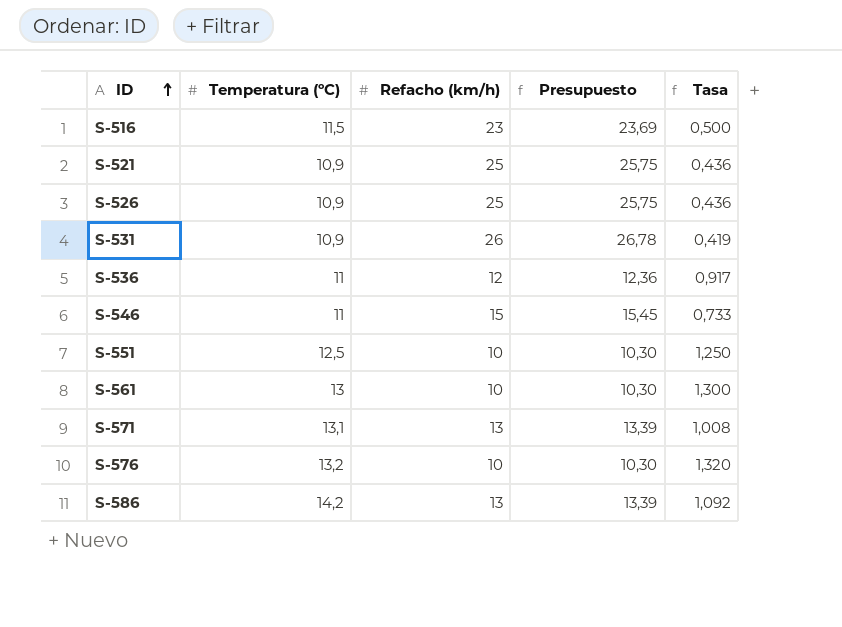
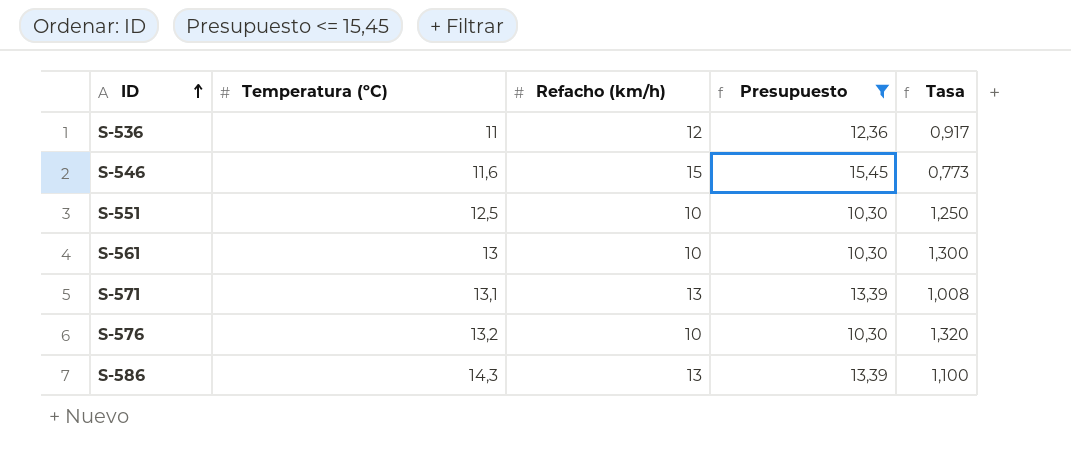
filter: none -> Presupuesto <= 15,45
S-546 | Temperatura (ºC): 11 -> 11,6
S-546 | Tasa: 0,733 -> 0,773
S-586 | Temperatura (ºC): 14,2 -> 14,3
S-586 | Tasa: 1,092 -> 1,100

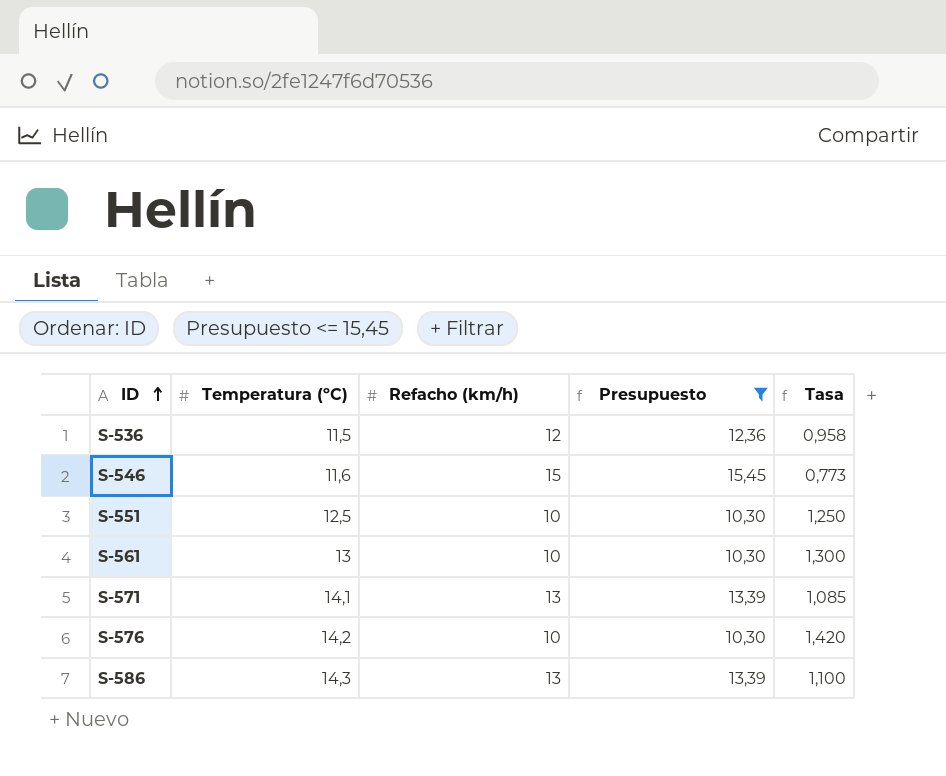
S-536 | Temperatura (ºC): 11 -> 11,5
S-536 | Tasa: 0,917 -> 0,958
S-571 | Temperatura (ºC): 13,1 -> 14,1
S-571 | Tasa: 1,008 -> 1,085
S-576 | Temperatura (ºC): 13,2 -> 14,2
S-576 | Tasa: 1,320 -> 1,420

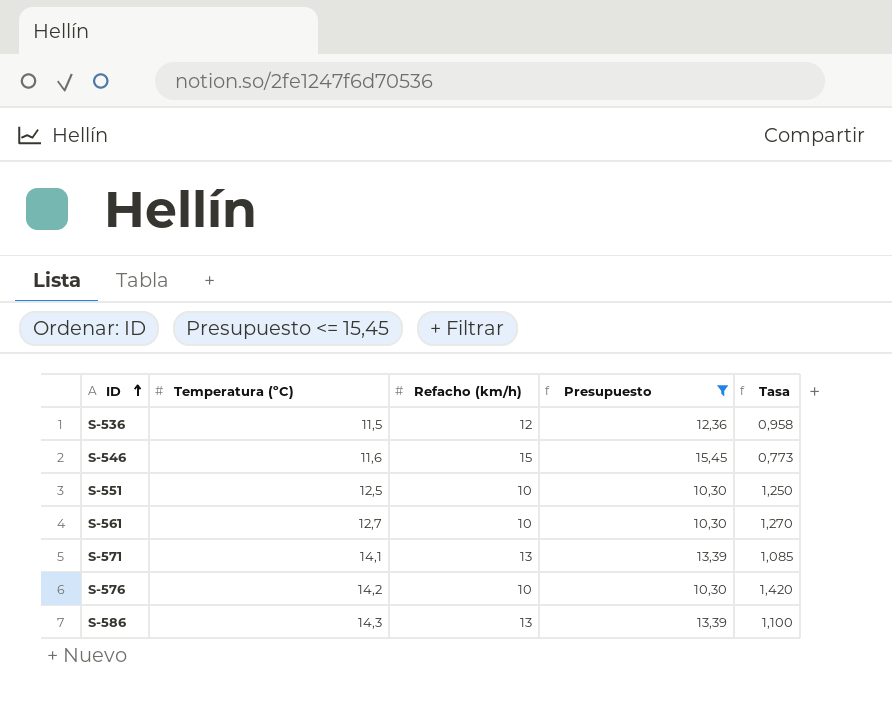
S-561 | Temperatura (ºC): 13 -> 12,7
S-561 | Tasa: 1,300 -> 1,270

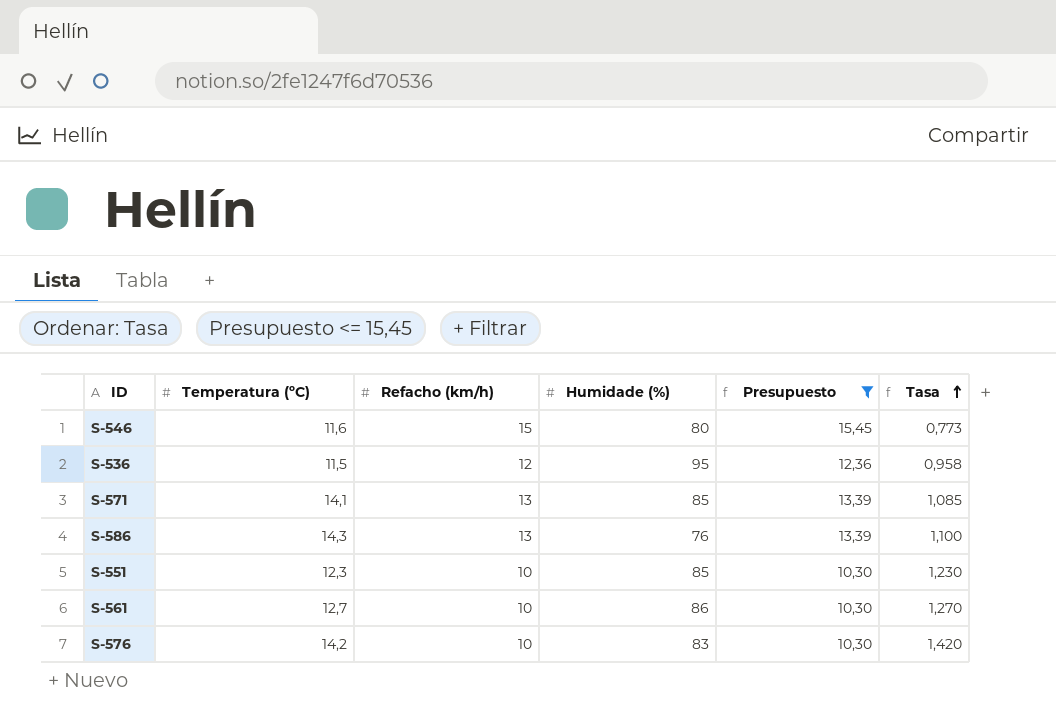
row order: ID ascending -> Tasa ascending
column Humidade (%) | position: none -> 4
S-551 | Temperatura (ºC): 12,5 -> 12,3
S-551 | Tasa: 1,250 -> 1,230

